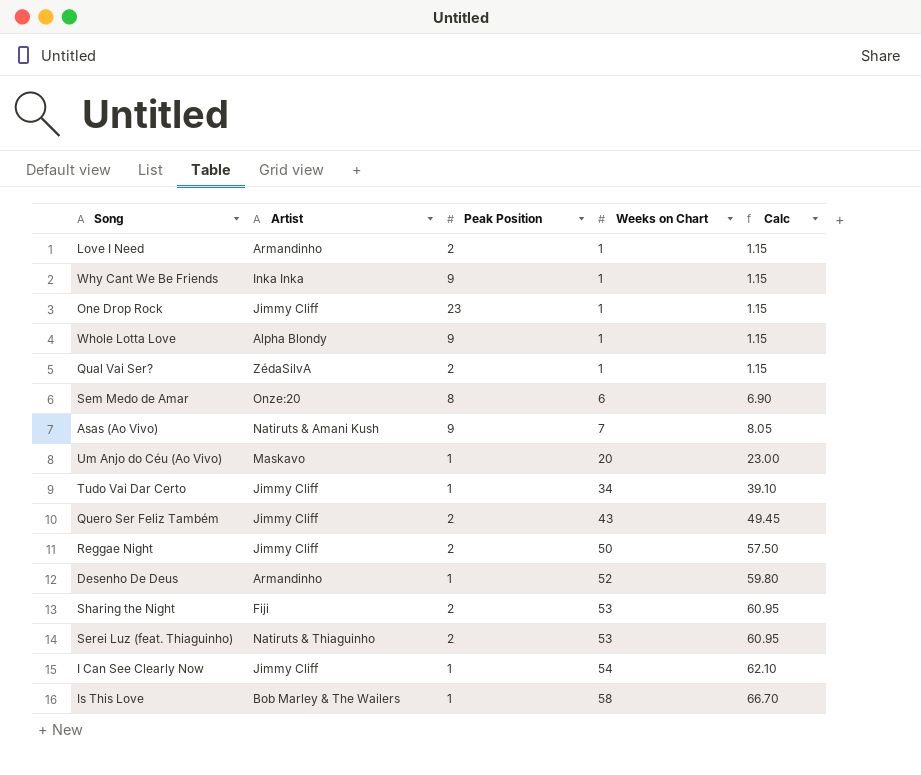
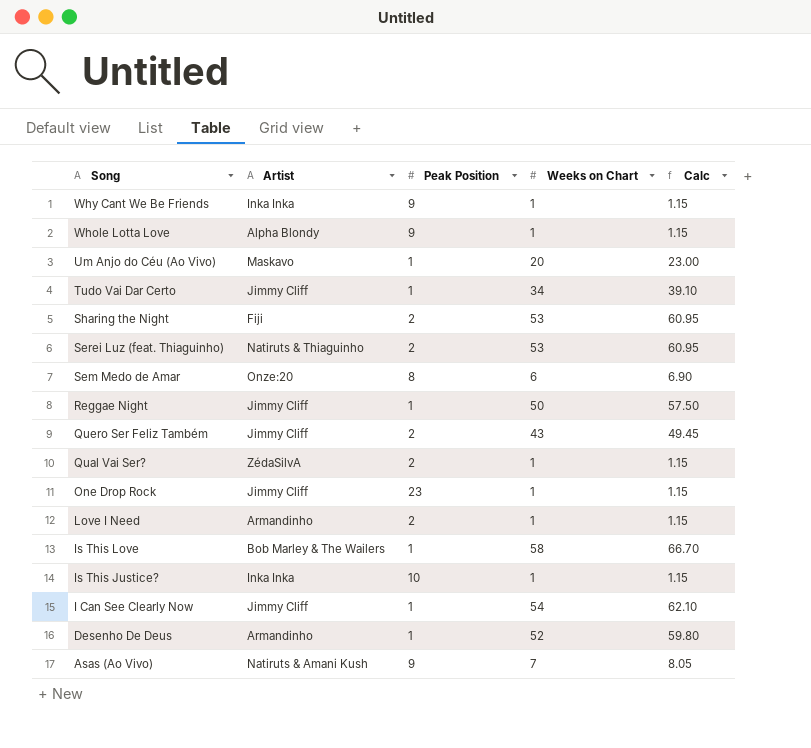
row order: Weeks on Chart ascending -> Song descending
Reggae Night | Peak Position: 2 -> 1
row Is This Justice?: none -> Inka Inka | 10 | 1 | 1.15

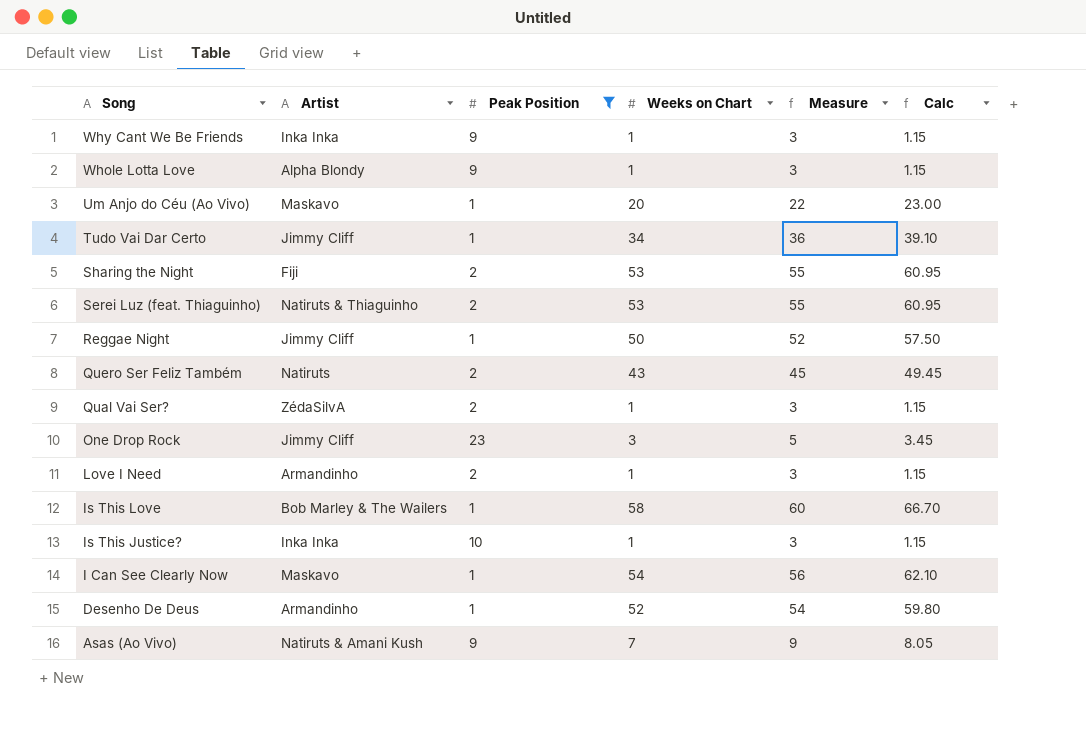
filter: none -> Peak Position != 8
column Measure | formula: none -> [Weeks on Chart] + 2
Quero Ser Feliz Também | Artist: Jimmy Cliff -> Natiruts
One Drop Rock | Weeks on Chart: 1 -> 3
One Drop Rock | Calc: 1.15 -> 3.45
I Can See Clearly Now | Artist: Jimmy Cliff -> Maskavo

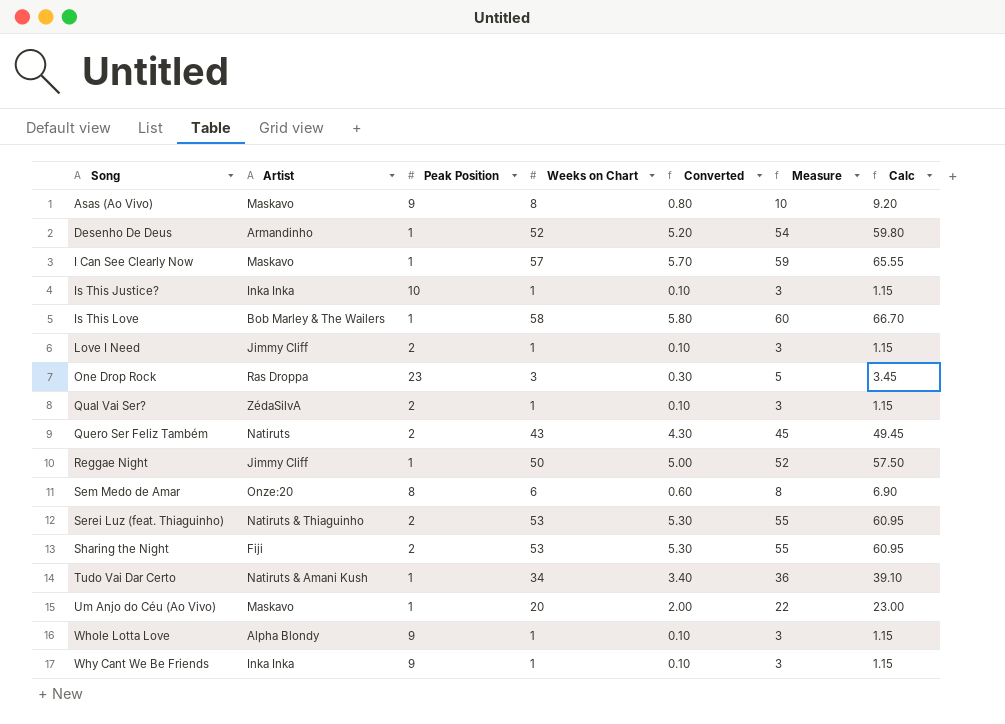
filter: Peak Position != 8 -> none
row order: Song descending -> Song ascending
column Converted | formula: none -> [Weeks on Chart] * 0.1
Asas (Ao Vivo) | Artist: Natiruts & Amani Kush -> Maskavo
Asas (Ao Vivo) | Weeks on Chart: 7 -> 8
Asas (Ao Vivo) | Measure: 9 -> 10
Asas (Ao Vivo) | Calc: 8.05 -> 9.20
I Can See Clearly Now | Weeks on Chart: 54 -> 57
I Can See Clearly Now | Measure: 56 -> 59
I Can See Clearly Now | Calc: 62.10 -> 65.55
Love I Need | Artist: Armandinho -> Jimmy Cliff
One Drop Rock | Artist: Jimmy Cliff -> Ras Droppa
Tudo Vai Dar Certo | Artist: Jimmy Cliff -> Natiruts & Amani Kush

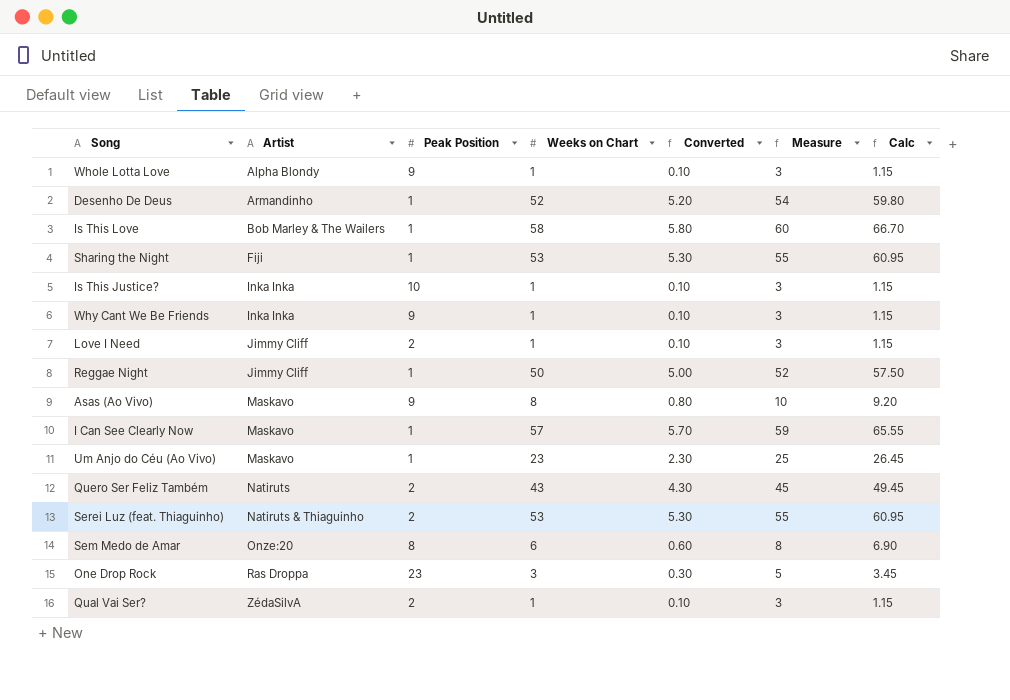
row order: Song ascending -> Artist ascending
row Tudo Vai Dar Certo: Natiruts & Amani Kush | 1 | 34 | 3.40 | 36 | 39.10 -> none
Sharing the Night | Peak Position: 2 -> 1
Um Anjo do Céu (Ao Vivo) | Weeks on Chart: 20 -> 23
Um Anjo do Céu (Ao Vivo) | Converted: 2.00 -> 2.30
Um Anjo do Céu (Ao Vivo) | Measure: 22 -> 25
Um Anjo do Céu (Ao Vivo) | Calc: 23.00 -> 26.45

